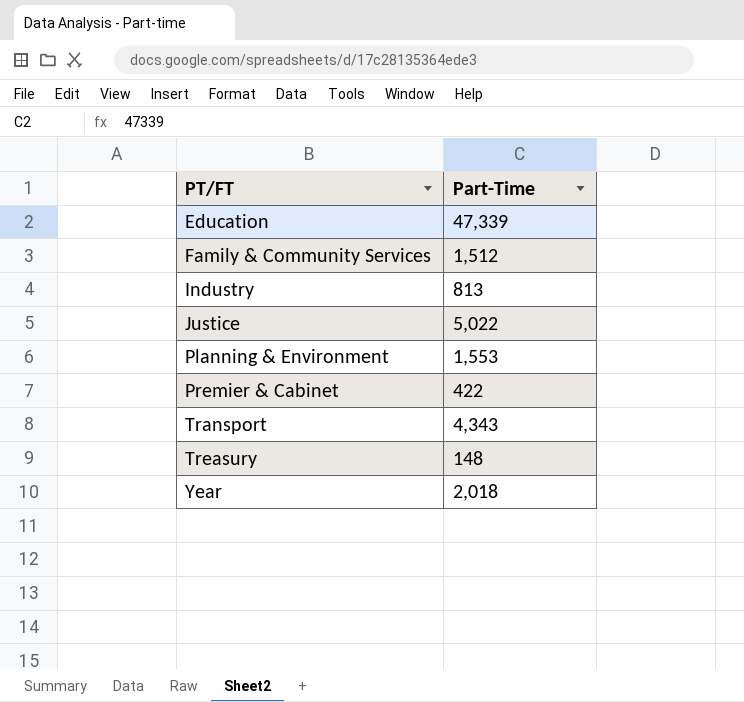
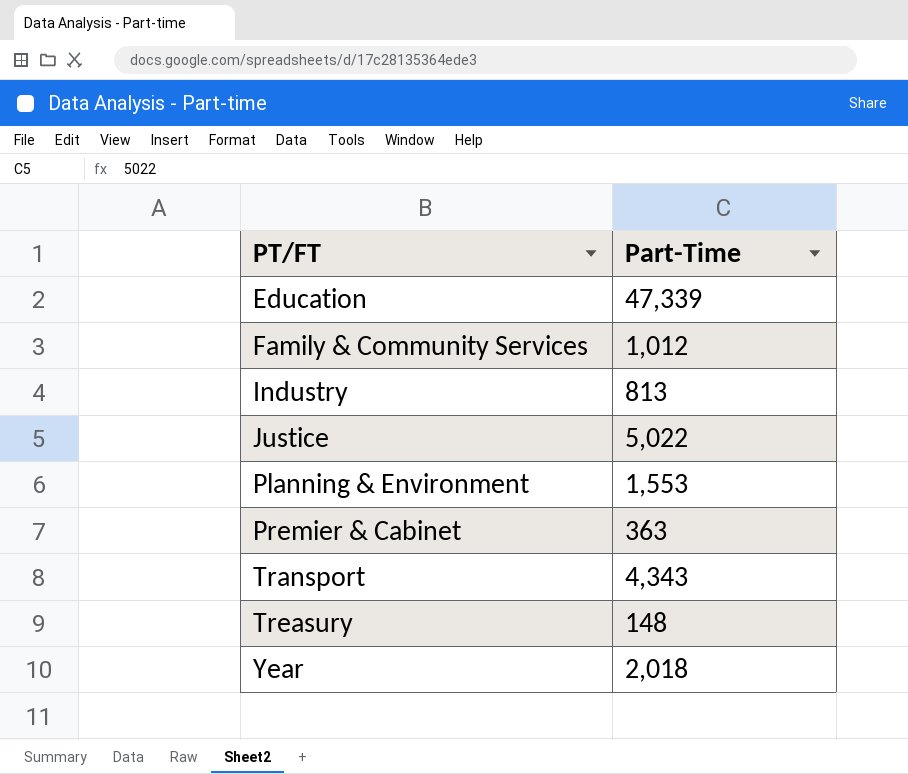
Family & Community Services | Part-Time: 1,512 -> 1,012
Premier & Cabinet | Part-Time: 422 -> 363

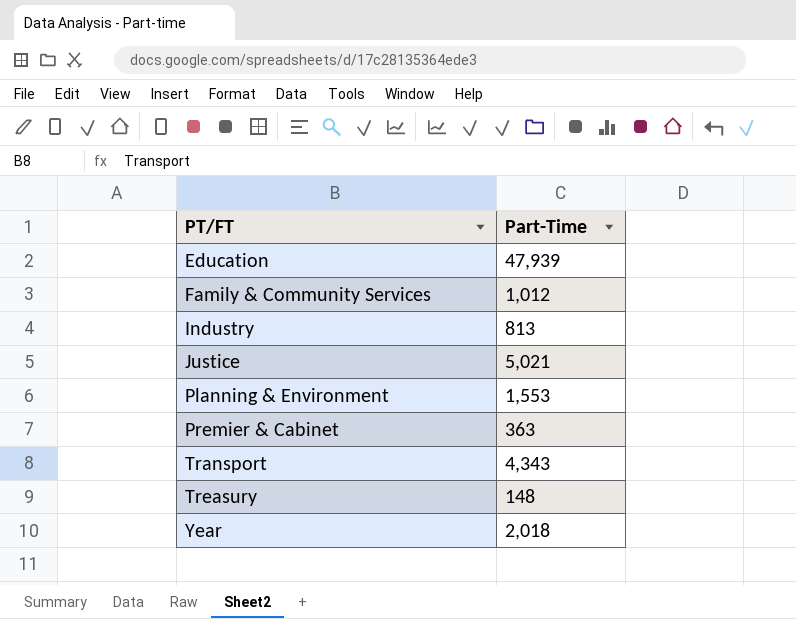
Education | Part-Time: 47,339 -> 47,939
Justice | Part-Time: 5,022 -> 5,021

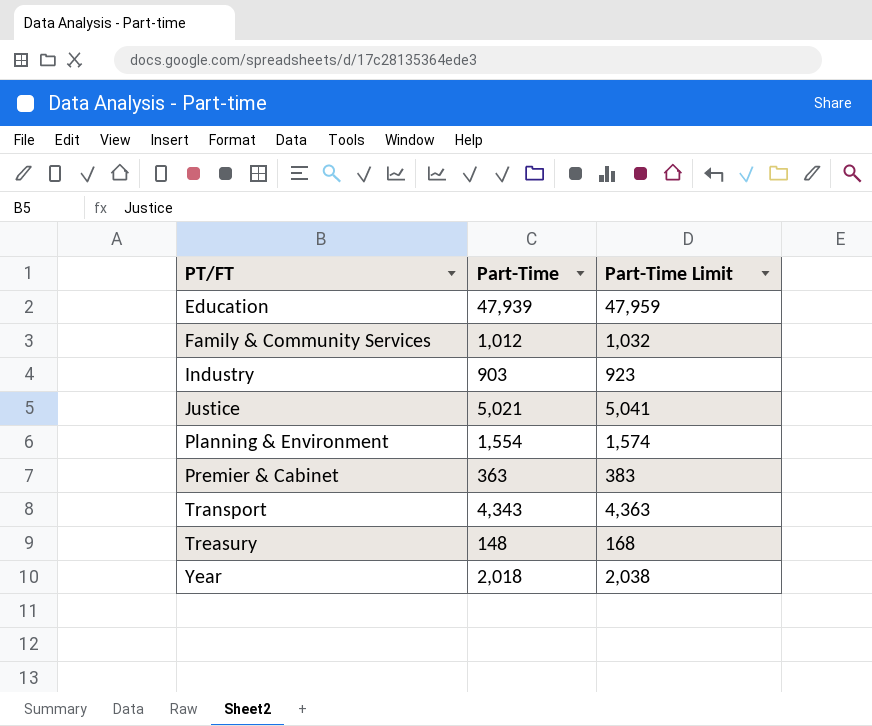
column Part-Time Limit | formula: none -> [Part-Time] + 20
Industry | Part-Time: 813 -> 903
Planning & Environment | Part-Time: 1,553 -> 1,554

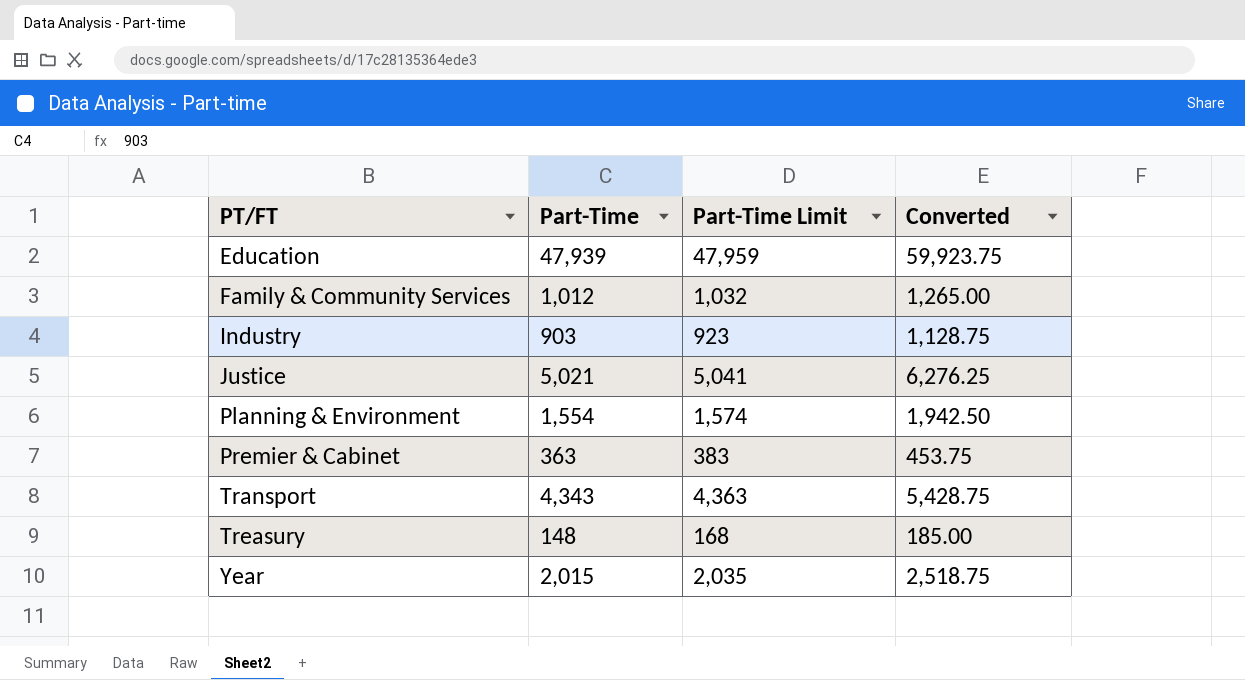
column Converted | formula: none -> [Part-Time] * 1.25
Year | Part-Time: 2,018 -> 2,015
Year | Part-Time Limit: 2,038 -> 2,035

